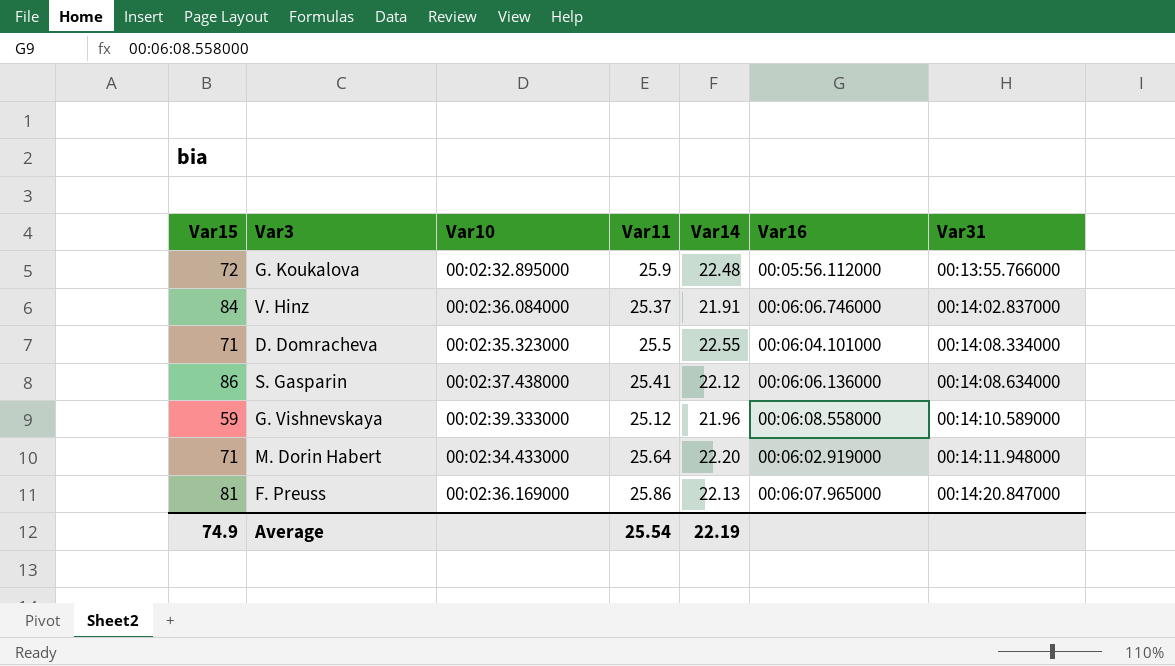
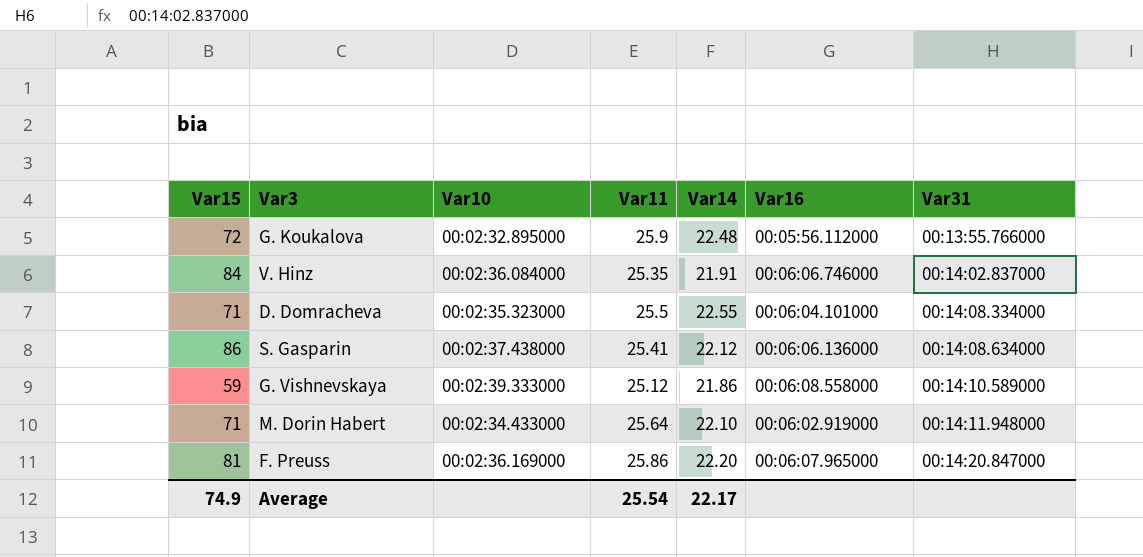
V. Hinz | Var11: 25.37 -> 25.35
G. Vishnevskaya | Var14: 21.96 -> 21.86
M. Dorin Habert | Var14: 22.20 -> 22.10
F. Preuss | Var14: 22.13 -> 22.20
Average | Var14: 22.19 -> 22.17

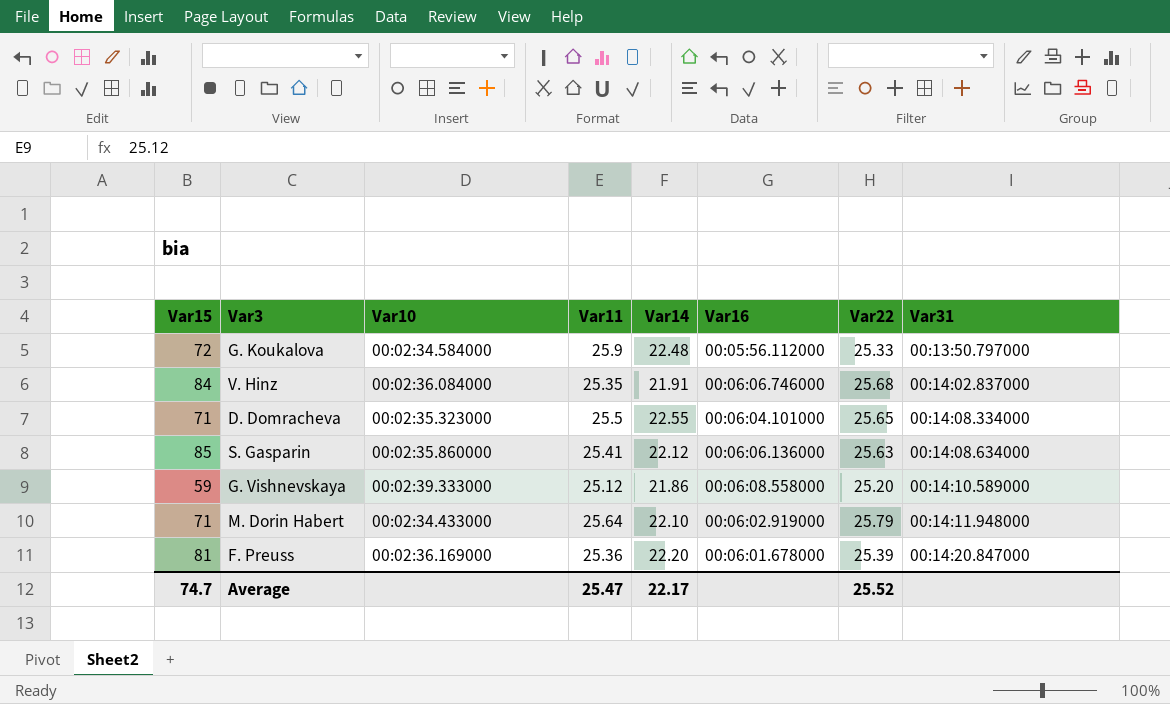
column Var22 | position: none -> 7
G. Koukalova | Var10: 00:02:32.895000 -> 00:02:34.584000
G. Koukalova | Var31: 00:13:55.766000 -> 00:13:50.797000
S. Gasparin | Var15: 86 -> 85
S. Gasparin | Var10: 00:02:37.438000 -> 00:02:35.860000
F. Preuss | Var11: 25.86 -> 25.36
F. Preuss | Var16: 00:06:07.965000 -> 00:06:01.678000
Average | Var15: 74.9 -> 74.7
Average | Var11: 25.54 -> 25.47

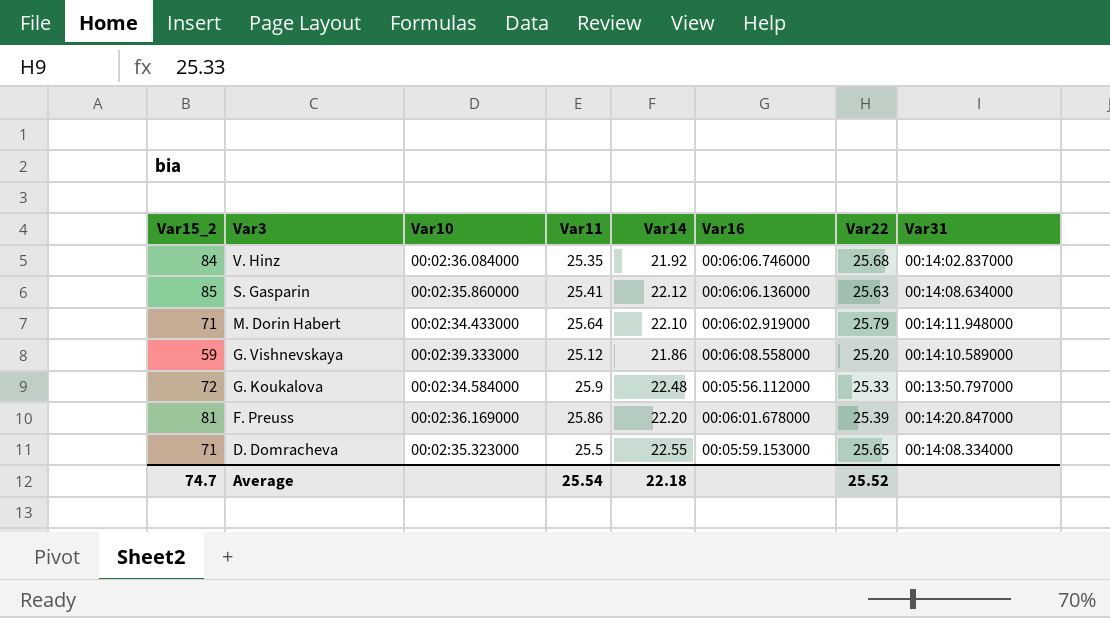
row order: Var31 ascending -> Var3 descending
column name: Var15 -> Var15_2
V. Hinz | Var14: 21.91 -> 21.92
F. Preuss | Var11: 25.36 -> 25.86
D. Domracheva | Var16: 00:06:04.101000 -> 00:05:59.153000
Average | Var11: 25.47 -> 25.54
Average | Var14: 22.17 -> 22.18

